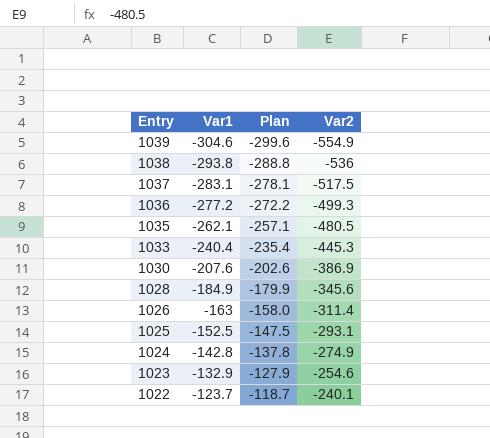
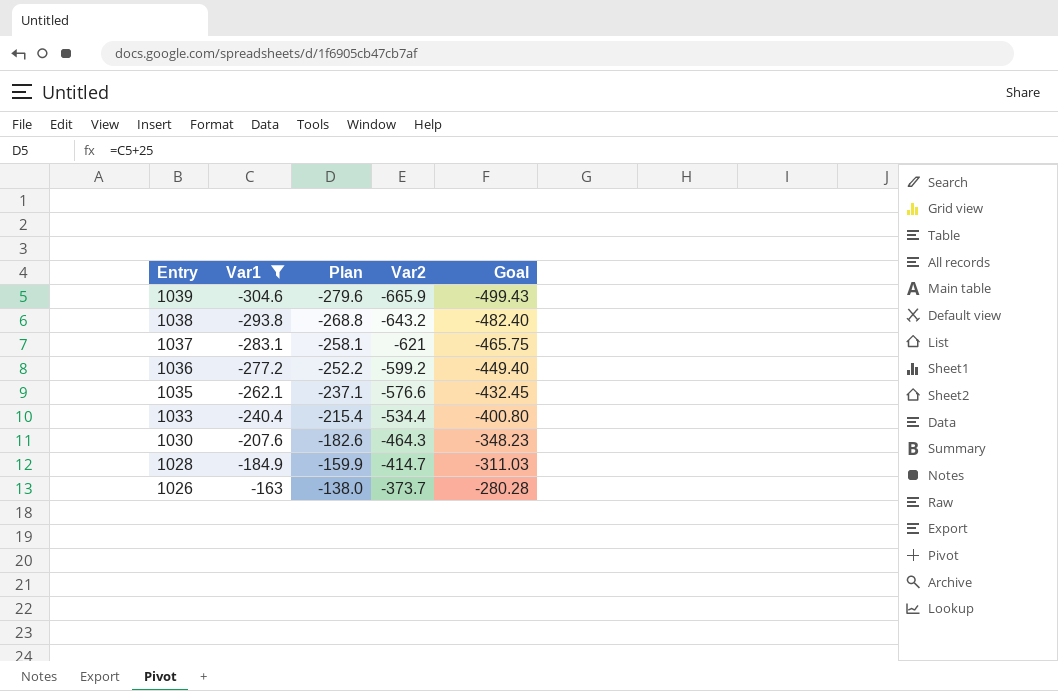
filter: none -> Var1 <= -163
column Plan | formula: [Var1] + 5 -> [Var1] + 25
column Goal | formula: none -> [Var2] * 0.75
1039 | Var2: -554.9 -> -665.9
1038 | Var2: -536 -> -643.2
1037 | Var2: -517.5 -> -621
1036 | Var2: -499.3 -> -599.2
1035 | Var2: -480.5 -> -576.6
1033 | Var2: -445.3 -> -534.4
1030 | Var2: -386.9 -> -464.3
1028 | Var2: -345.6 -> -414.7
1026 | Var2: -311.4 -> -373.7

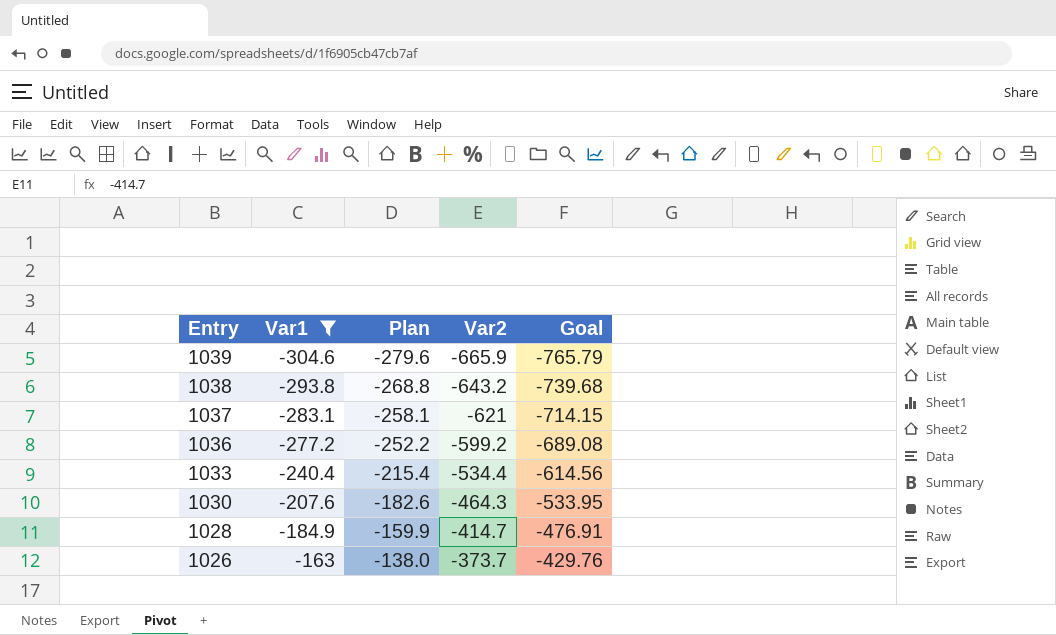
column Goal | formula: [Var2] * 0.75 -> [Var2] * 1.15
row 1035: -262.1 | -237.1 | -576.6 | -432.45 -> none

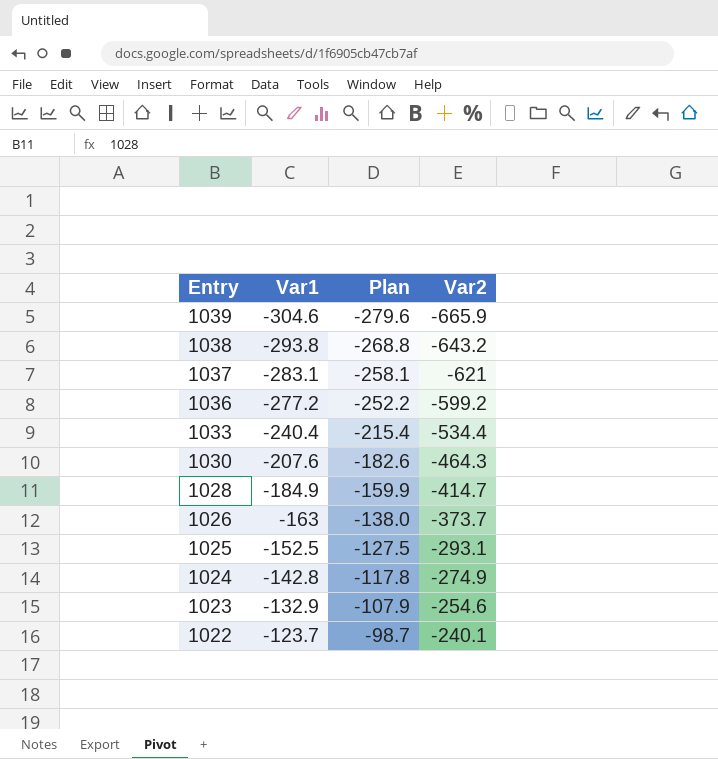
filter: Var1 <= -163 -> none
column Goal | formula: [Var2] * 1.15 -> none

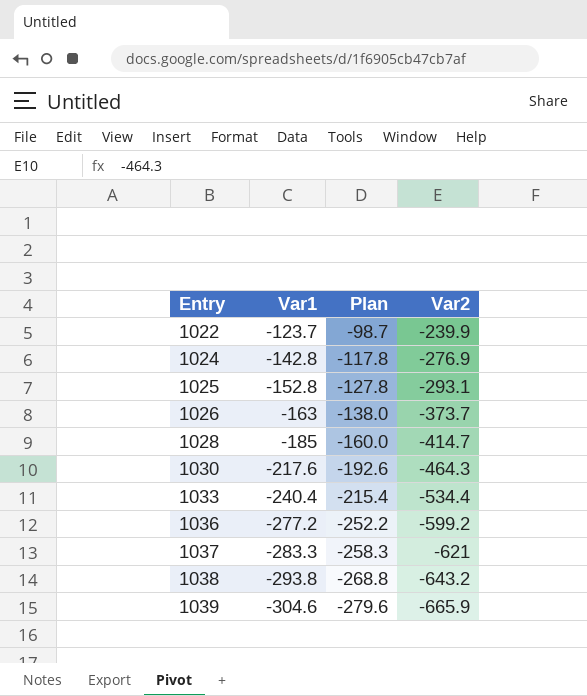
row order: Entry descending -> Entry ascending
row 1023: -132.9 | -107.9 | -254.6 -> none
1022 | Var2: -240.1 -> -239.9
1024 | Var2: -274.9 -> -276.9
1025 | Var1: -152.5 -> -152.8
1025 | Plan: -127.5 -> -127.8
1028 | Var1: -184.9 -> -185
1028 | Plan: -159.9 -> -160.0
1030 | Var1: -207.6 -> -217.6
1030 | Plan: -182.6 -> -192.6
1037 | Var1: -283.1 -> -283.3
1037 | Plan: -258.1 -> -258.3

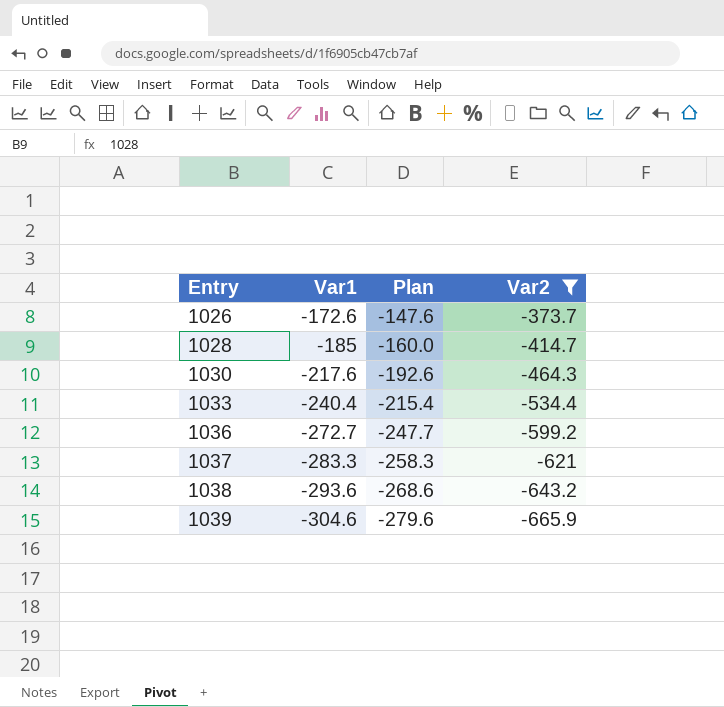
filter: none -> Var2 <= -373.7
1026 | Var1: -163 -> -172.6
1026 | Plan: -138.0 -> -147.6
1036 | Var1: -277.2 -> -272.7
1036 | Plan: -252.2 -> -247.7
1038 | Var1: -293.8 -> -293.6
1038 | Plan: -268.8 -> -268.6

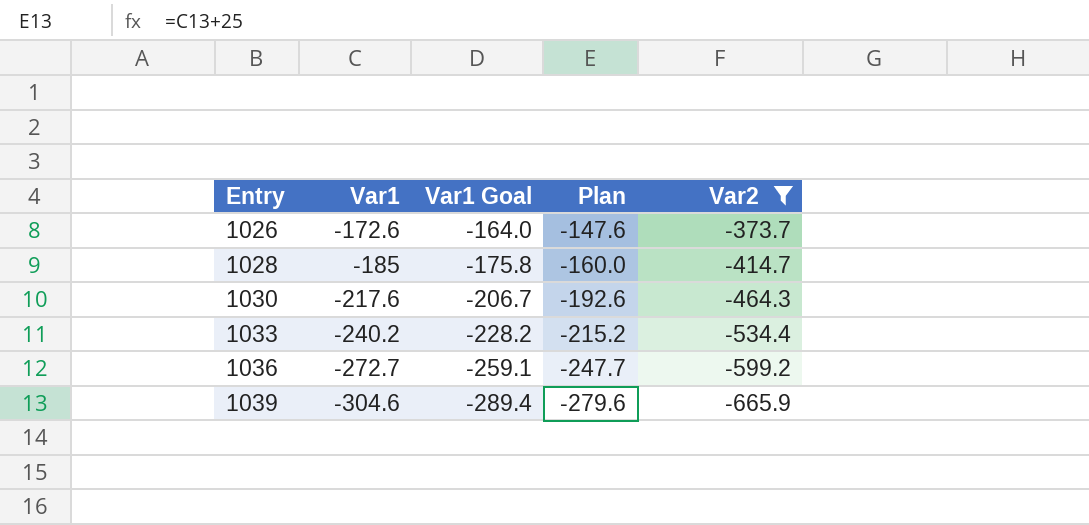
column Var1 Goal | formula: none -> [Var1] * 0.95
row 1037: -283.3 | -258.3 | -621 -> none
row 1038: -293.6 | -268.6 | -643.2 -> none
1033 | Var1: -240.4 -> -240.2
1033 | Plan: -215.4 -> -215.2

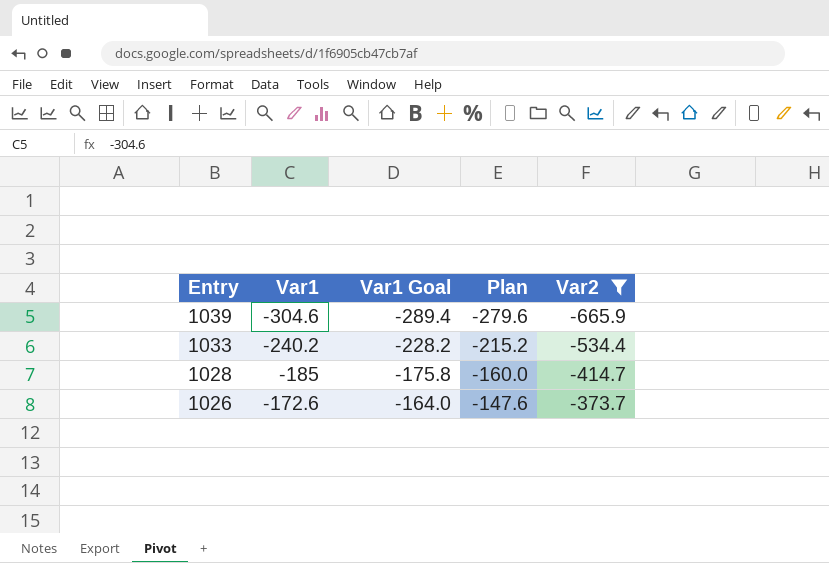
row order: Entry ascending -> Entry descending
row 1030: -217.6 | -206.7 | -192.6 | -464.3 -> none
row 1036: -272.7 | -259.1 | -247.7 | -599.2 -> none

